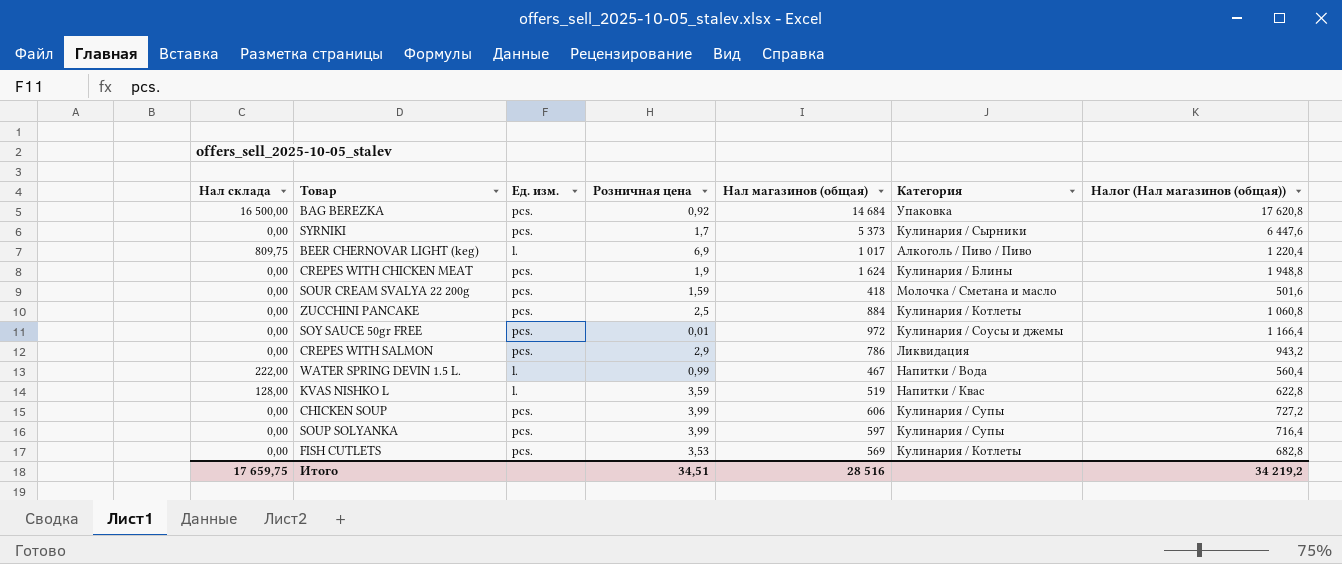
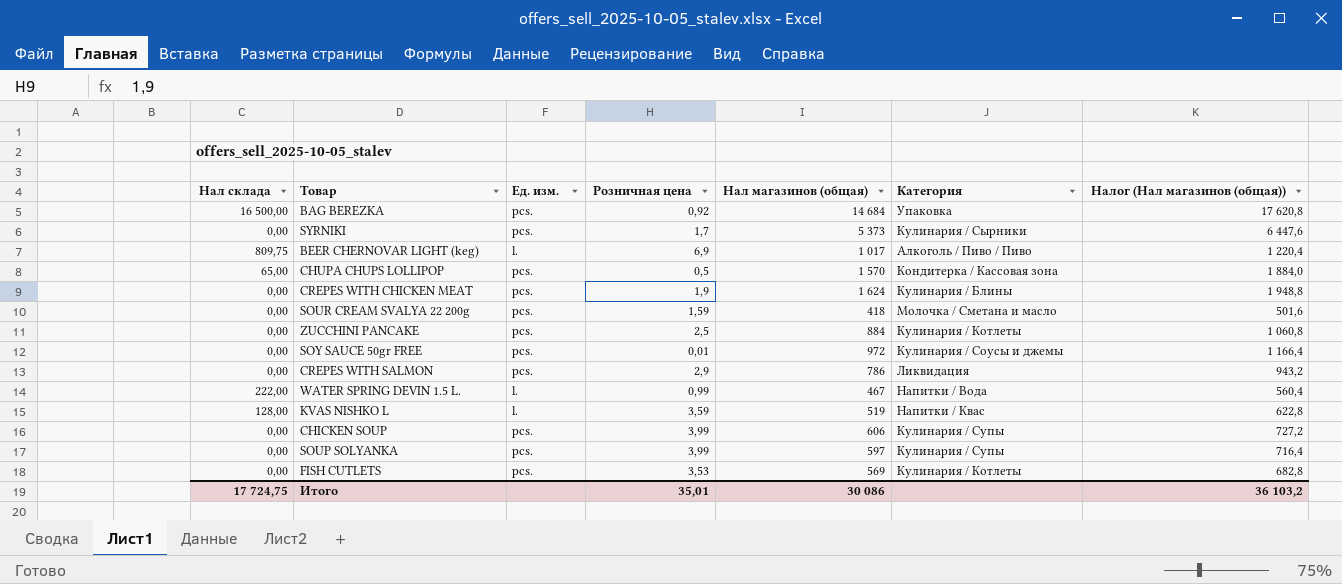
row CHUPA CHUPS LOLLIPOP: none -> 65,00 | pcs. | 0,5 | 1 570 | Кондитерка / Кассовая зона | 1 884,0
Итого | Нал склада: 17 659,75 -> 17 724,75
Итого | Розничная цена: 34,51 -> 35,01
Итого | Нал магазинов (общая): 28 516 -> 30 086
Итого | Налог (Нал магазинов (общая)): 34 219,2 -> 36 103,2

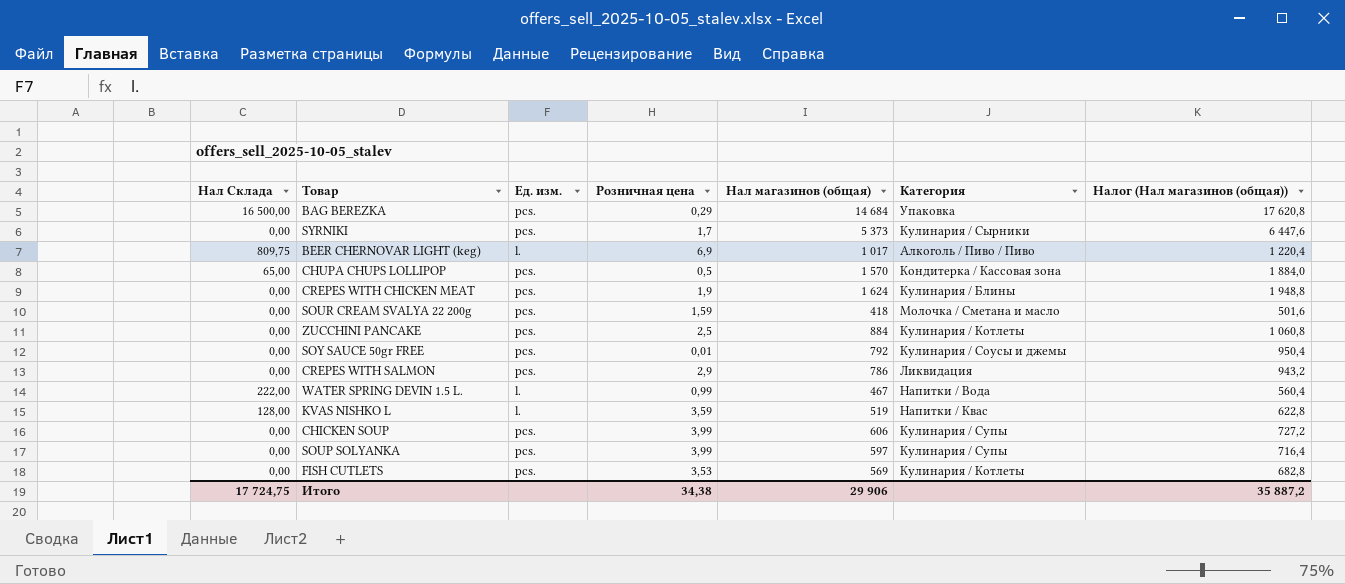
column name: Нал склада -> Нал Склада
BAG BEREZKA | Розничная цена: 0,92 -> 0,29
SOY SAUCE 50gr FREE | Нал магазинов (общая): 972 -> 792
SOY SAUCE 50gr FREE | Налог (Нал магазинов (общая)): 1 166,4 -> 950,4
Итого | Розничная цена: 35,01 -> 34,38
Итого | Нал магазинов (общая): 30 086 -> 29 906
Итого | Налог (Нал магазинов (общая)): 36 103,2 -> 35 887,2

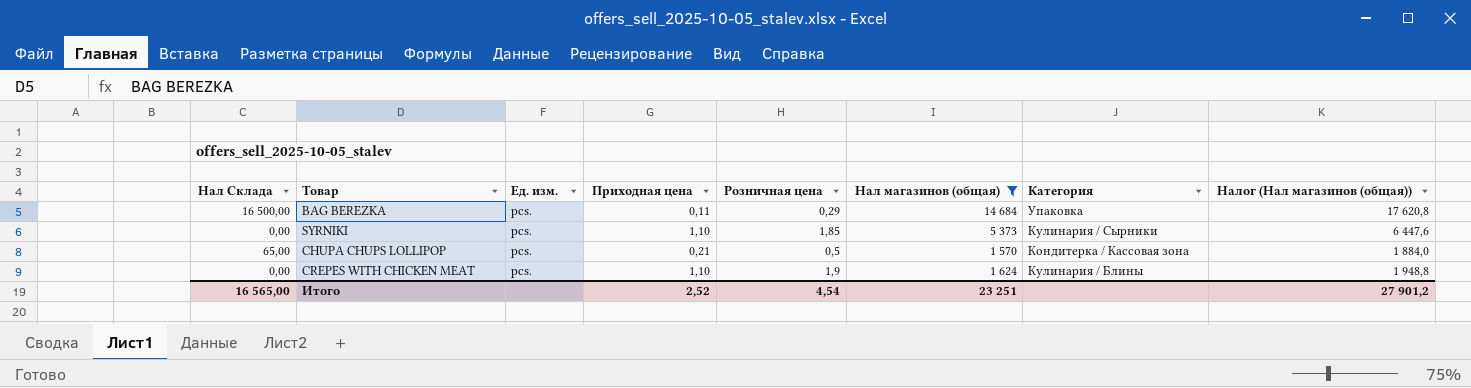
filter: none -> Нал магазинов (общая) >= 1 570
column Приходная цена | position: none -> 4
SYRNIKI | Розничная цена: 1,7 -> 1,85
Итого | Нал Склада: 17 724,75 -> 16 565,00
Итого | Розничная цена: 34,38 -> 4,54
Итого | Нал магазинов (общая): 29 906 -> 23 251
Итого | Налог (Нал магазинов (общая)): 35 887,2 -> 27 901,2

